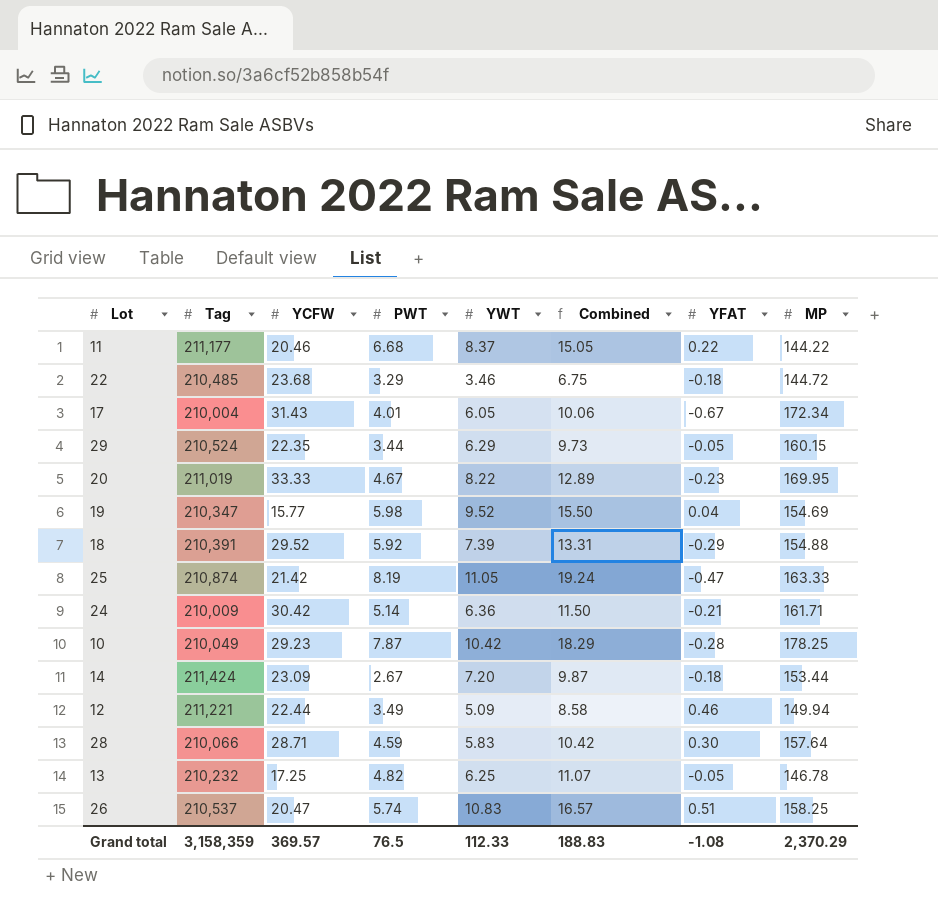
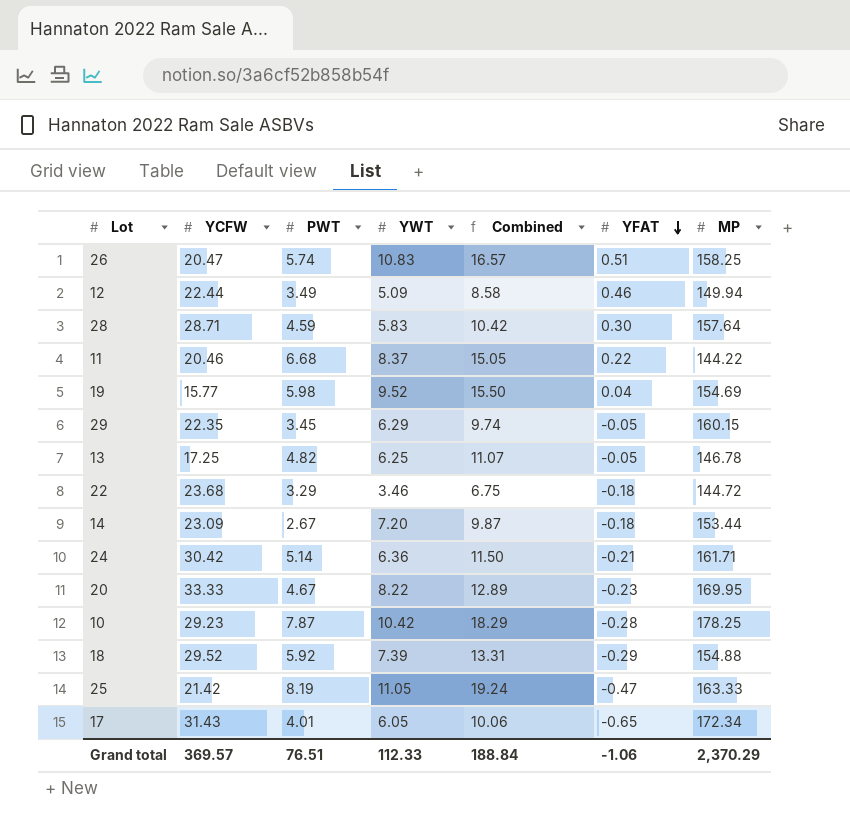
row order: none -> YFAT descending
column Tag | position: 2 -> none
29 | PWT: 3.44 -> 3.45
29 | Combined: 9.73 -> 9.74
17 | YFAT: -0.67 -> -0.65
Grand total | PWT: 76.5 -> 76.51
Grand total | Combined: 188.83 -> 188.84
Grand total | YFAT: -1.08 -> -1.06

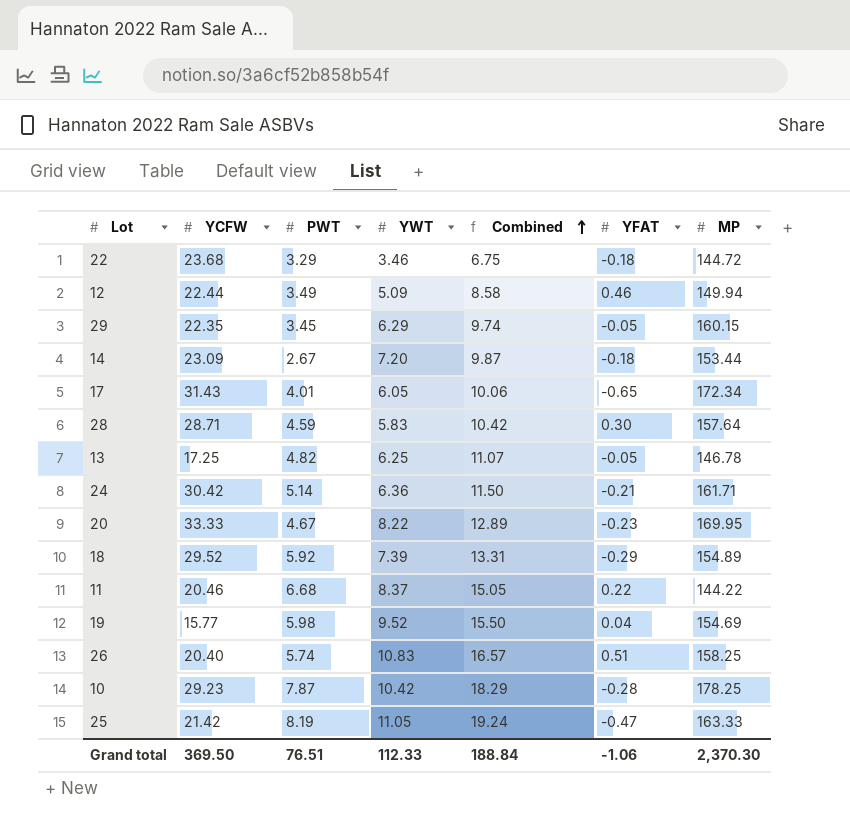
row order: YFAT descending -> Combined ascending
18 | MP: 154.88 -> 154.89
26 | YCFW: 20.47 -> 20.40
Grand total | YCFW: 369.57 -> 369.50
Grand total | MP: 2,370.29 -> 2,370.30

